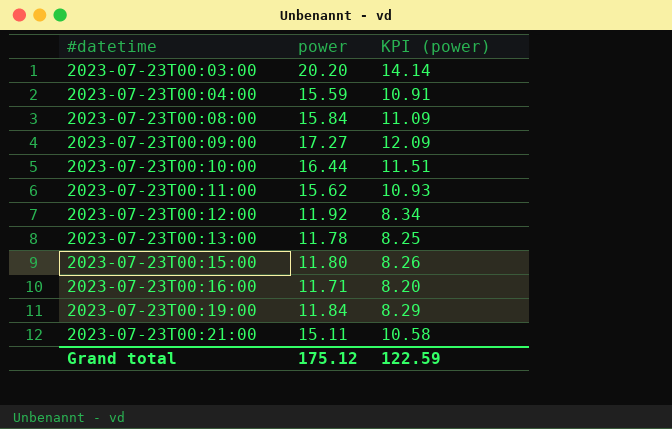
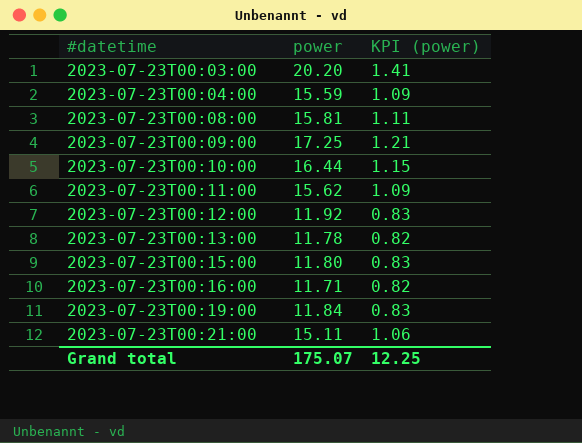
column KPI (power) | formula: [power] * 0.7 -> [power] * 0.07
2023-07-23T00:08:00 | power: 15.84 -> 15.81
2023-07-23T00:09:00 | power: 17.27 -> 17.25
Grand total | power: 175.12 -> 175.07
Grand total | KPI (power): 122.59 -> 12.25

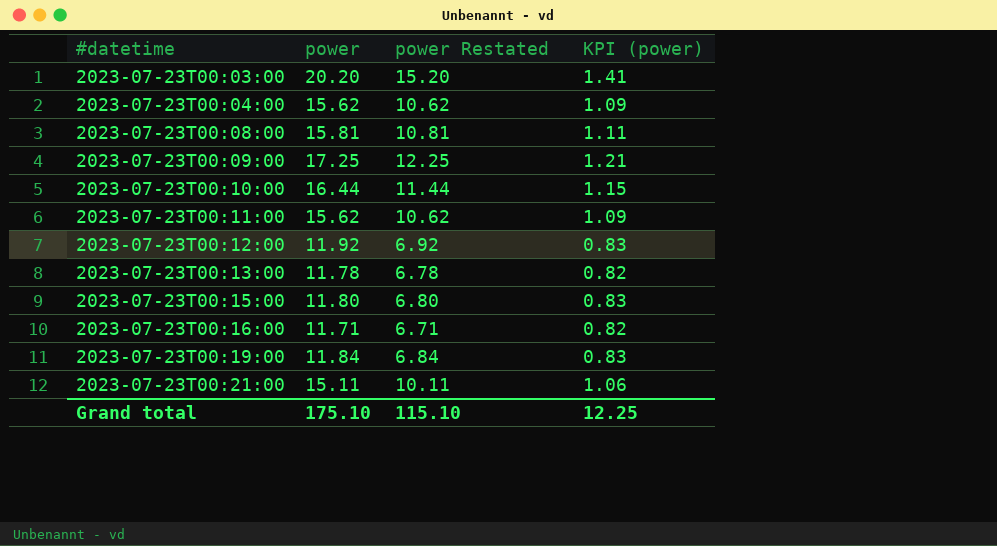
column power Restated | formula: none -> [power] - 5
2023-07-23T00:04:00 | power: 15.59 -> 15.62
Grand total | power: 175.07 -> 175.10

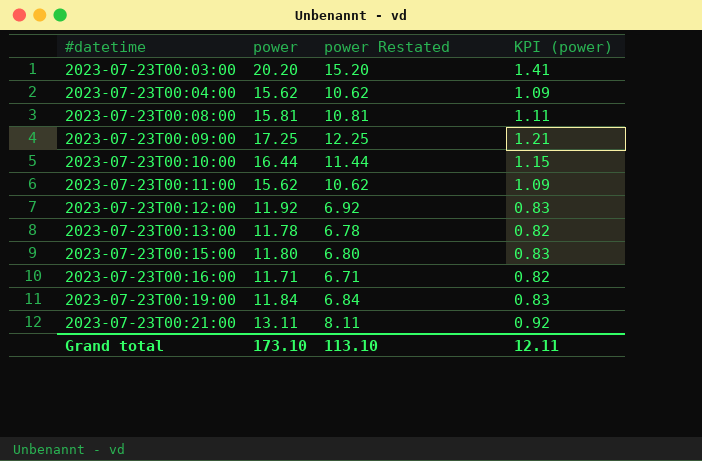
2023-07-23T00:21:00 | power: 15.11 -> 13.11
2023-07-23T00:21:00 | power Restated: 10.11 -> 8.11
2023-07-23T00:21:00 | KPI (power): 1.06 -> 0.92
Grand total | power: 175.10 -> 173.10
Grand total | power Restated: 115.10 -> 113.10
Grand total | KPI (power): 12.25 -> 12.11

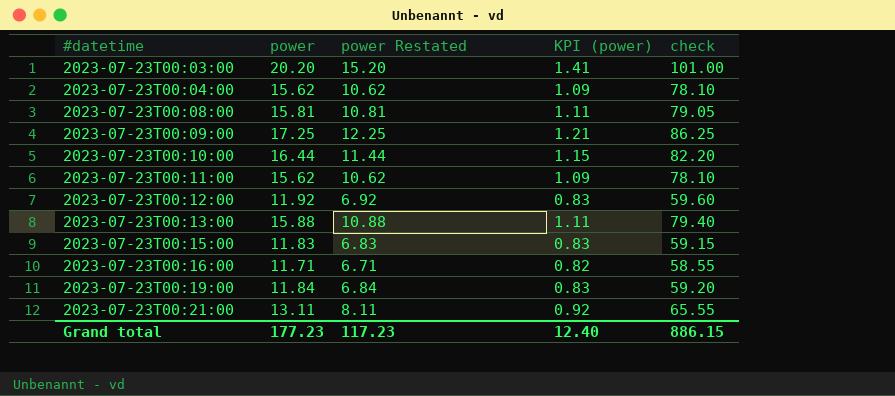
column check | formula: none -> [power] * 5
2023-07-23T00:13:00 | power: 11.78 -> 15.88
2023-07-23T00:13:00 | power Restated: 6.78 -> 10.88
2023-07-23T00:13:00 | KPI (power): 0.82 -> 1.11
2023-07-23T00:15:00 | power: 11.80 -> 11.83
2023-07-23T00:15:00 | power Restated: 6.80 -> 6.83
Grand total | power: 173.10 -> 177.23
Grand total | power Restated: 113.10 -> 117.23
Grand total | KPI (power): 12.11 -> 12.40

